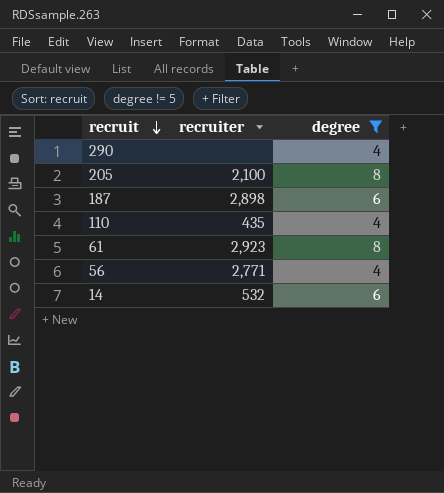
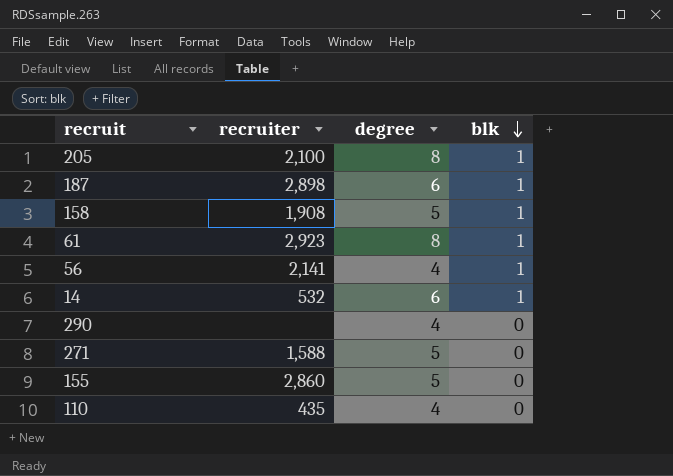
filter: degree != 5 -> none
row order: recruit descending -> blk descending
column blk | position: none -> 4
56 | recruiter: 2,771 -> 2,141

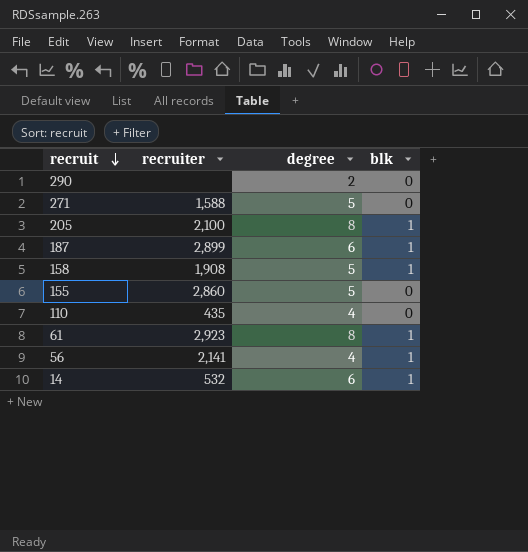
row order: blk descending -> recruit descending
290 | degree: 4 -> 2
187 | recruiter: 2,898 -> 2,899

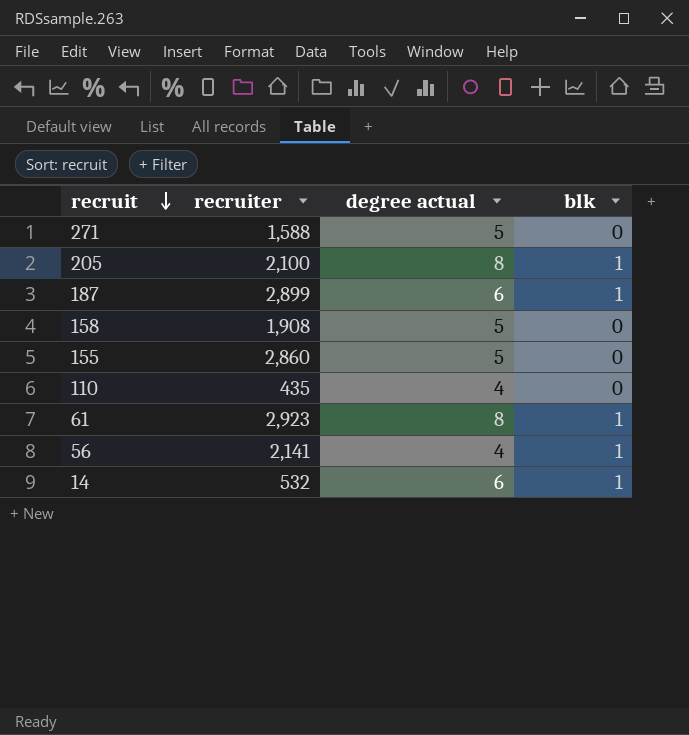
column name: degree -> degree actual
row 290: none | 2 | 0 -> none
158 | blk: 1 -> 0

